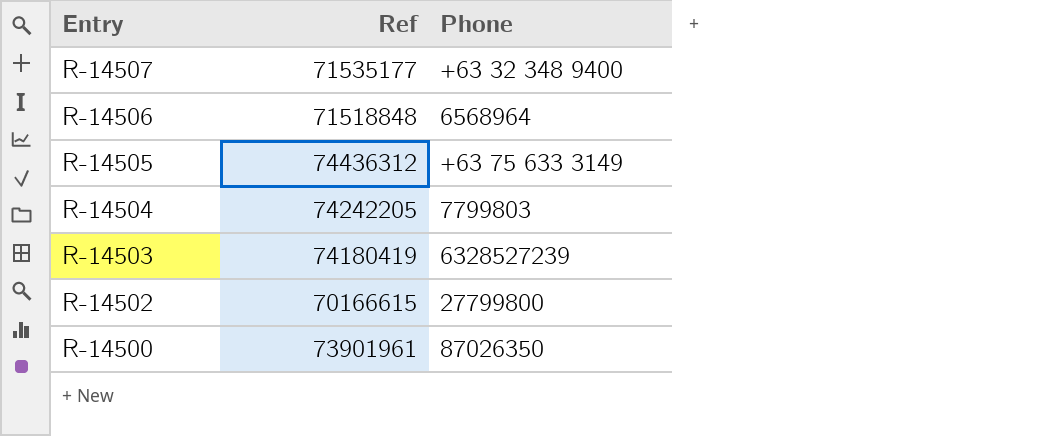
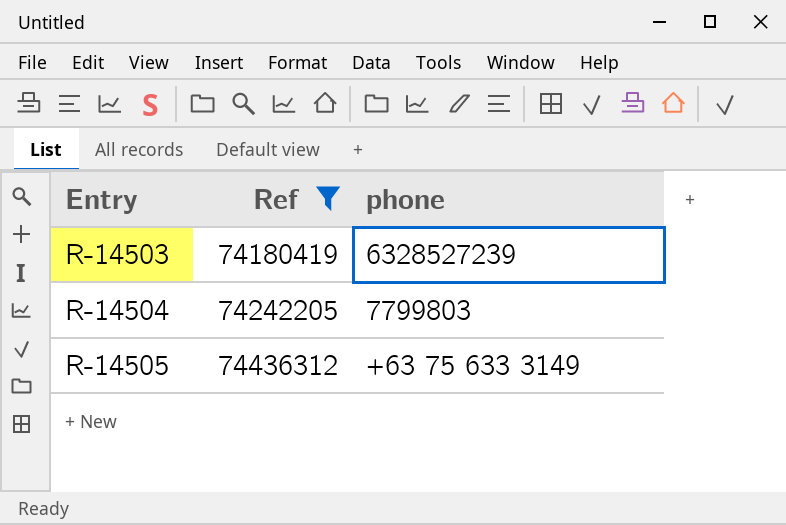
filter: none -> Ref >= 74180419
row order: Entry descending -> Entry ascending
column name: Phone -> phone

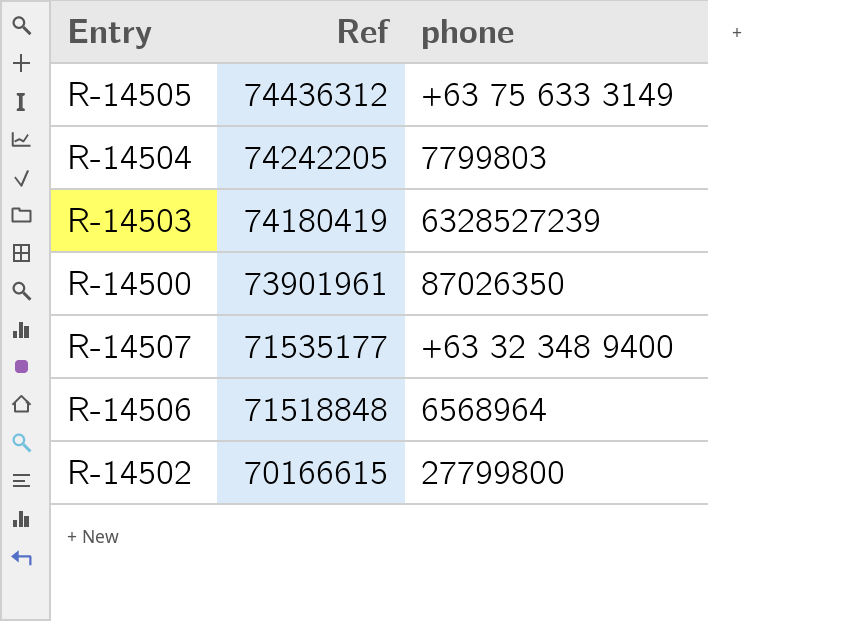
filter: Ref >= 74180419 -> none
row order: Entry ascending -> Ref descending

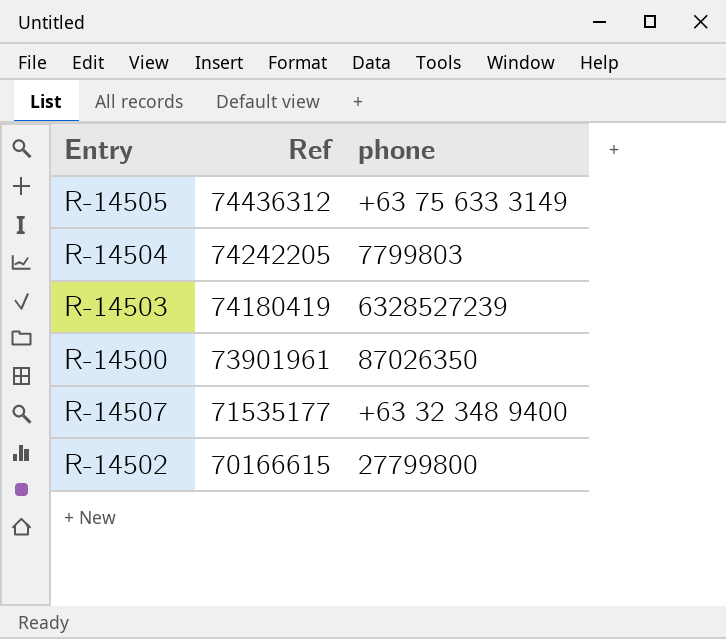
row R-14506: 71518848 | 6568964 -> none

